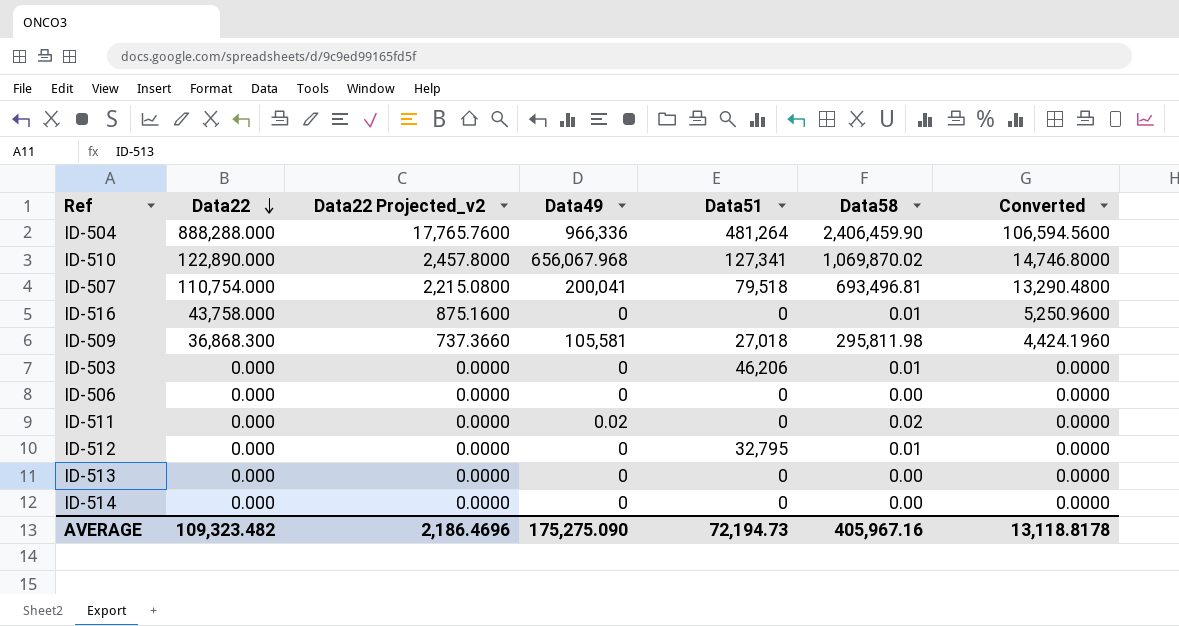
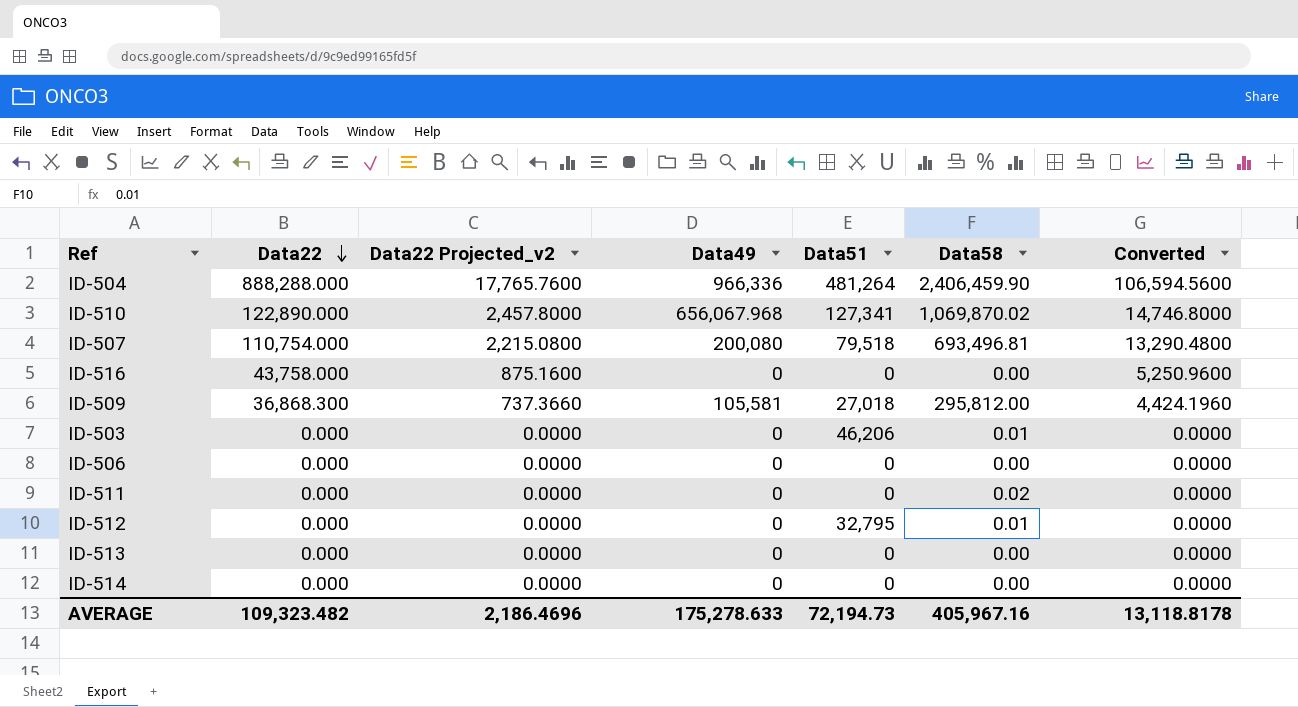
ID-507 | Data49: 200,041 -> 200,080
ID-516 | Data58: 0.01 -> 0.00
ID-509 | Data58: 295,811.98 -> 295,812.00
ID-511 | Data49: 0.02 -> 0
AVERAGE | Data49: 175,275.090 -> 175,278.633

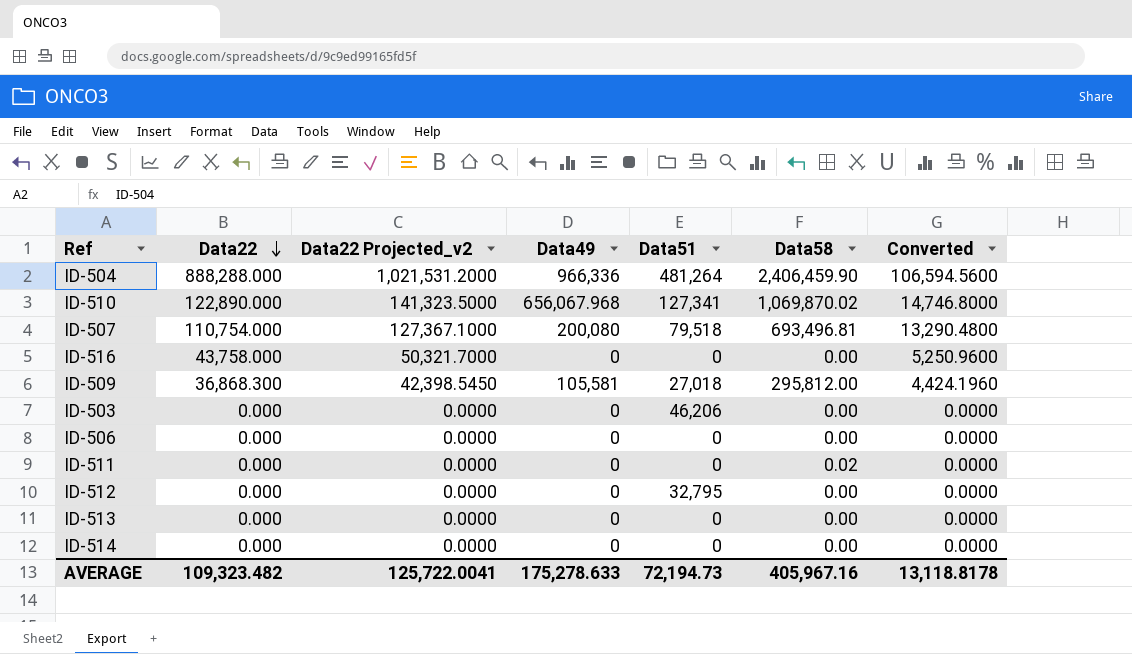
column Data22 Projected_v2 | formula: [Data22] * 0.02 -> [Data22] * 1.15
ID-503 | Data58: 0.01 -> 0.00
ID-512 | Data58: 0.01 -> 0.00
AVERAGE | Data22 Projected_v2: 2,186.4696 -> 125,722.0041

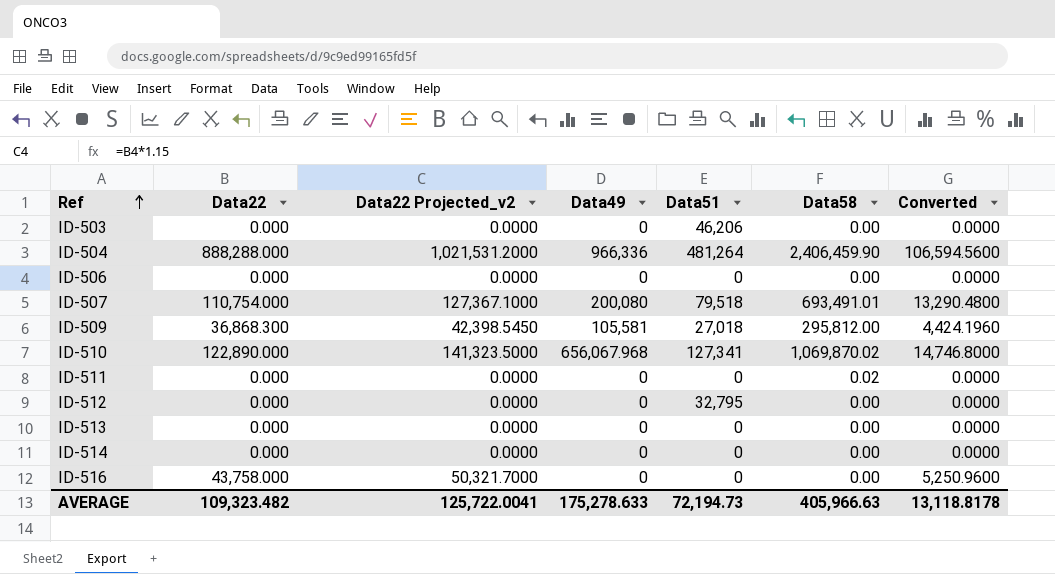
row order: Data22 descending -> Ref ascending
ID-507 | Data58: 693,496.81 -> 693,491.01
AVERAGE | Data58: 405,967.16 -> 405,966.63

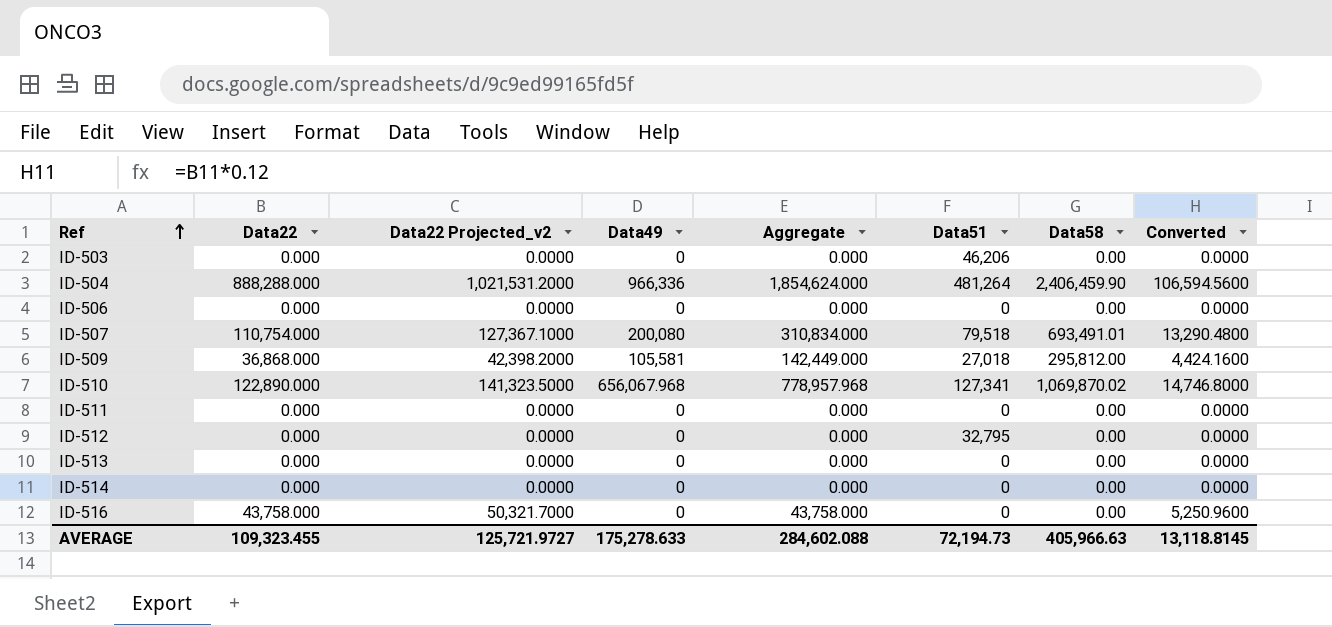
column Aggregate | formula: none -> [Data22] + [Data49]
ID-509 | Data22: 36,868.300 -> 36,868.000
ID-509 | Data22 Projected_v2: 42,398.5450 -> 42,398.2000
ID-509 | Converted: 4,424.1960 -> 4,424.1600
ID-511 | Data58: 0.02 -> 0.00
AVERAGE | Data22: 109,323.482 -> 109,323.455
AVERAGE | Data22 Projected_v2: 125,722.0041 -> 125,721.9727
AVERAGE | Converted: 13,118.8178 -> 13,118.8145

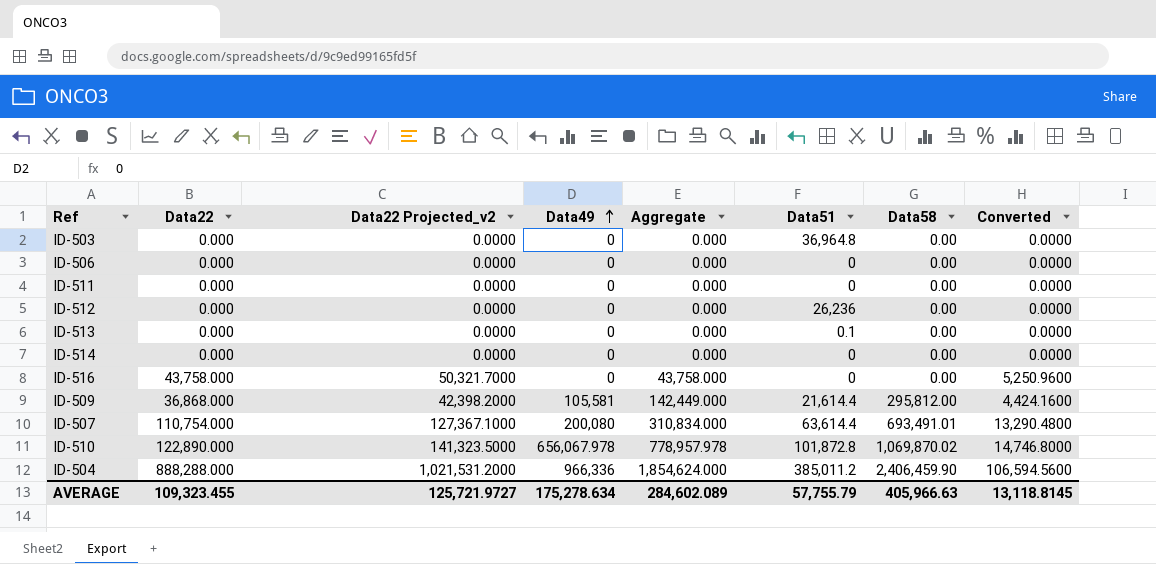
row order: Ref ascending -> Data49 ascending
ID-503 | Data51: 46,206 -> 36,964.8
ID-512 | Data51: 32,795 -> 26,236
ID-513 | Data51: 0 -> 0.1
ID-509 | Data51: 27,018 -> 21,614.4
ID-507 | Data51: 79,518 -> 63,614.4
ID-510 | Data49: 656,067.968 -> 656,067.978
ID-510 | Aggregate: 778,957.968 -> 778,957.978
ID-510 | Data51: 127,341 -> 101,872.8
ID-504 | Data51: 481,264 -> 385,011.2
AVERAGE | Data49: 175,278.633 -> 175,278.634
AVERAGE | Aggregate: 284,602.088 -> 284,602.089
AVERAGE | Data51: 72,194.73 -> 57,755.79

